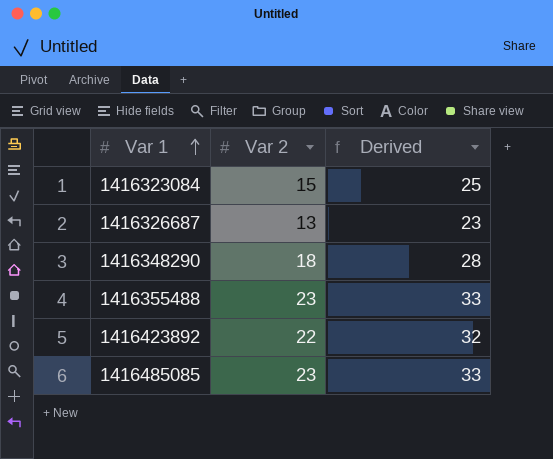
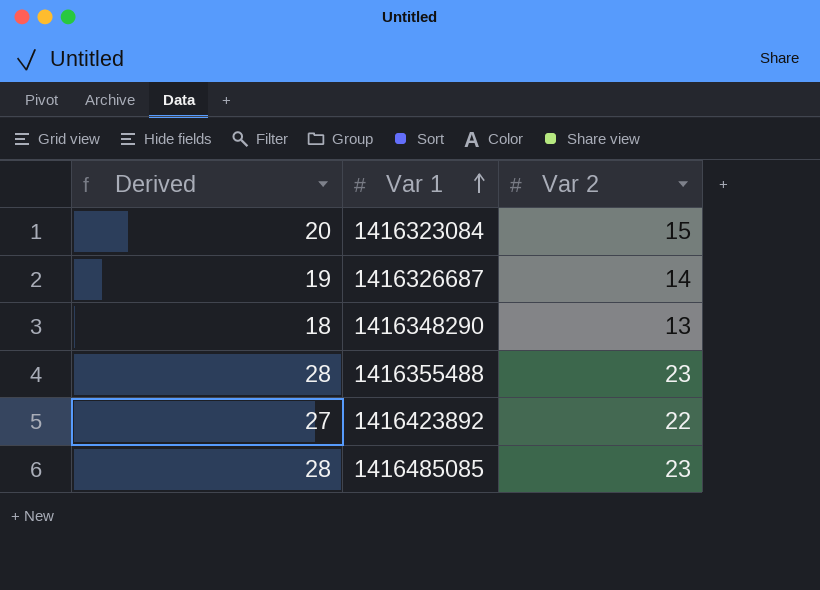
column Derived | formula: [Var 2] + 10 -> [Var 2] + 5
column Derived | position: 3 -> 1
1416326687 | Var 2: 13 -> 14
1416348290 | Var 2: 18 -> 13

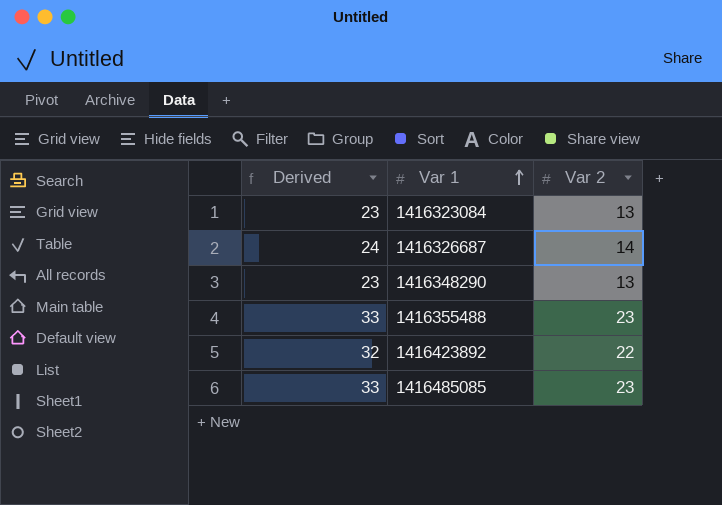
column Derived | formula: [Var 2] + 5 -> [Var 2] + 10
1416323084 | Var 2: 15 -> 13

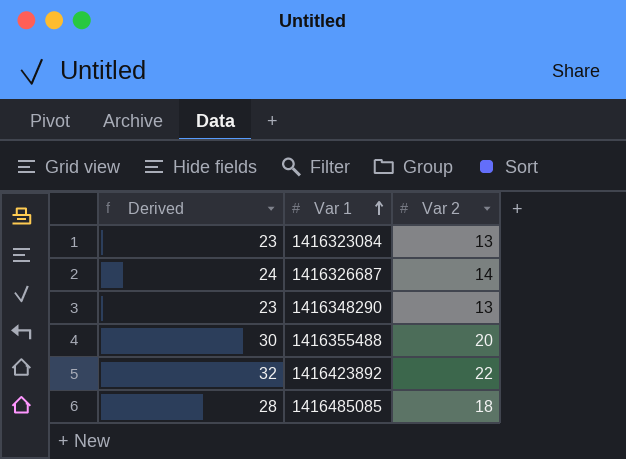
1416355488 | Derived: 33 -> 30
1416355488 | Var 2: 23 -> 20
1416485085 | Derived: 33 -> 28
1416485085 | Var 2: 23 -> 18

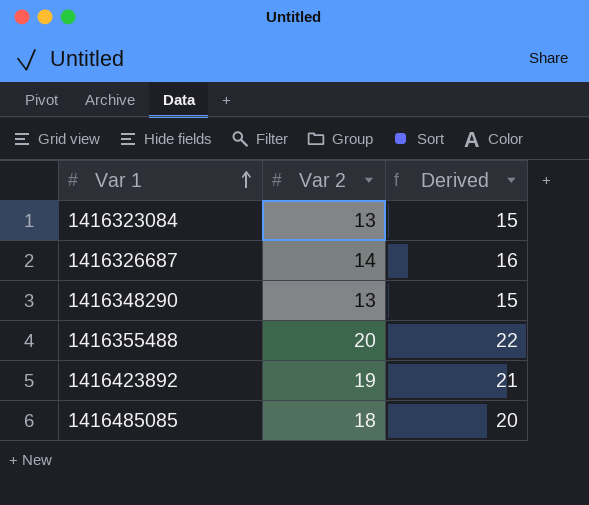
column Derived | formula: [Var 2] + 10 -> [Var 2] + 2
column Derived | position: 1 -> 3
1416423892 | Var 2: 22 -> 19

